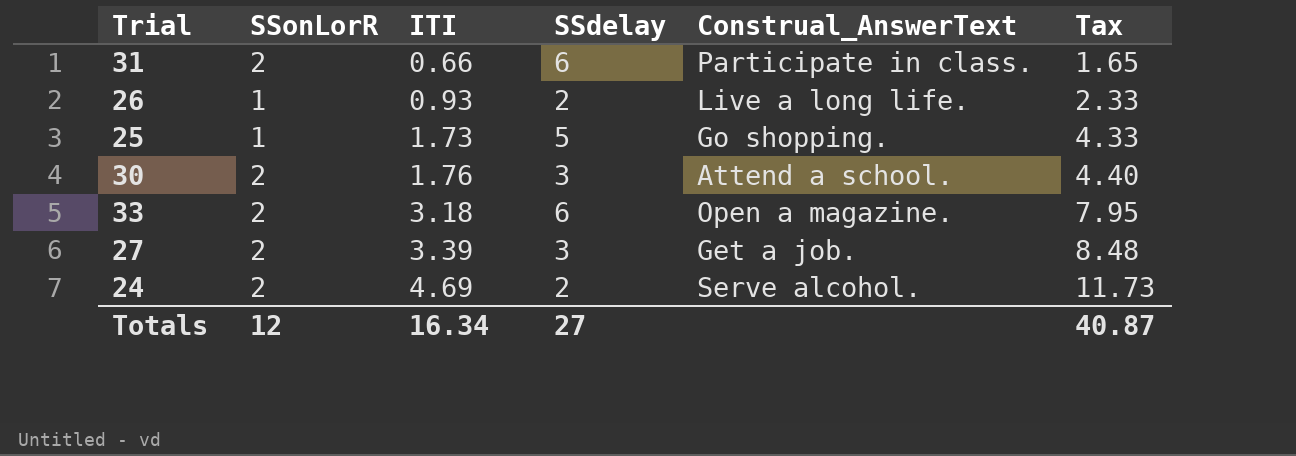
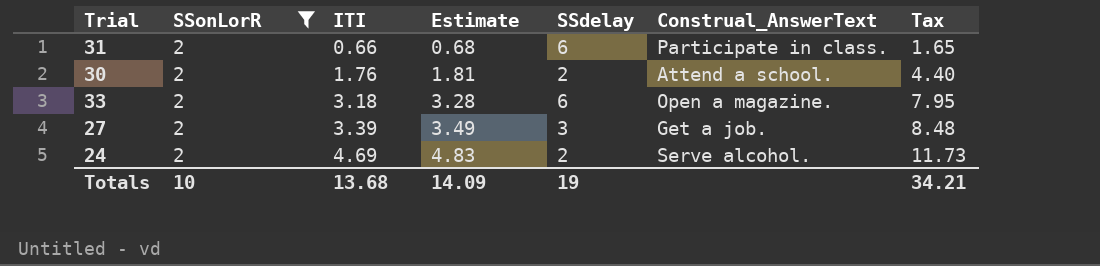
filter: none -> SSonLorR = 2
column Estimate | formula: none -> [ITI] * 1.03
30 | SSdelay: 3 -> 2
Totals | SSonLorR: 12 -> 10
Totals | ITI: 16.34 -> 13.68
Totals | SSdelay: 27 -> 19
Totals | Tax: 40.87 -> 34.21

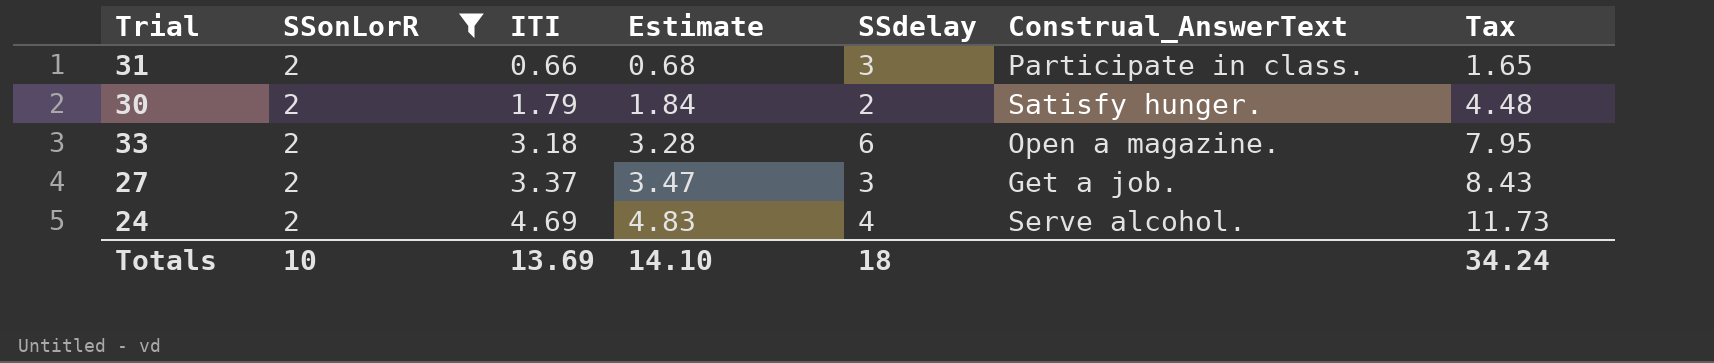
31 | SSdelay: 6 -> 3
30 | ITI: 1.76 -> 1.79
30 | Estimate: 1.81 -> 1.84
30 | Construal_AnswerText: Attend a school. -> Satisfy hunger.
30 | Tax: 4.40 -> 4.48
27 | ITI: 3.39 -> 3.37
27 | Estimate: 3.49 -> 3.47
27 | Tax: 8.48 -> 8.43
24 | SSdelay: 2 -> 4
Totals | ITI: 13.68 -> 13.69
Totals | Estimate: 14.09 -> 14.10
Totals | SSdelay: 19 -> 18
Totals | Tax: 34.21 -> 34.24

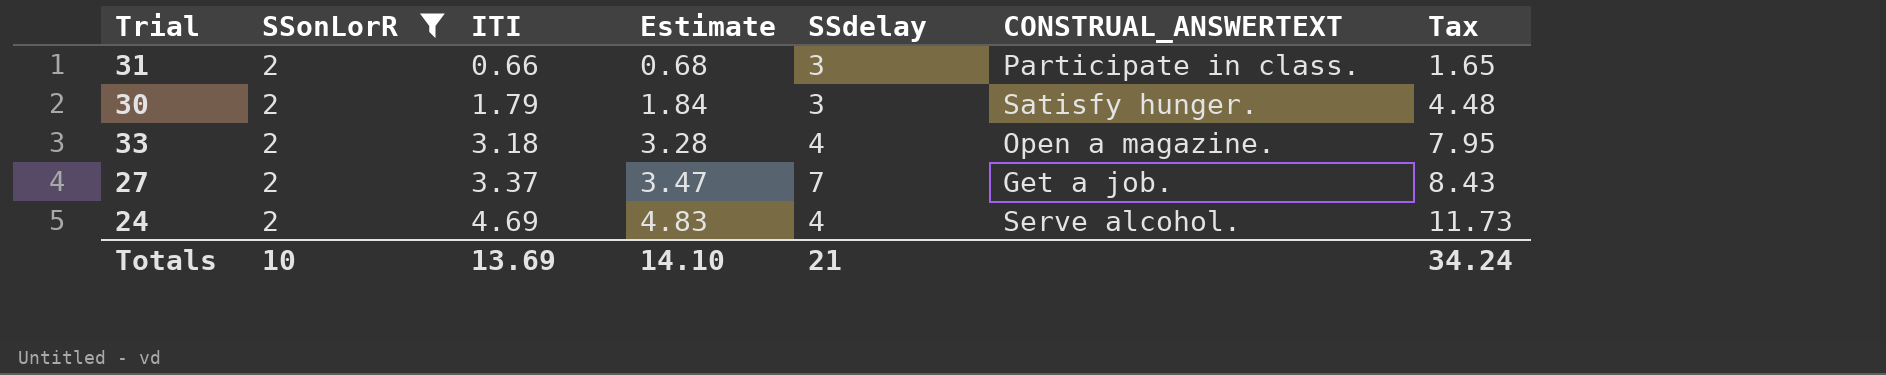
column name: Construal_AnswerText -> CONSTRUAL_ANSWERTEXT
30 | SSdelay: 2 -> 3
33 | SSdelay: 6 -> 4
27 | SSdelay: 3 -> 7
Totals | SSdelay: 18 -> 21

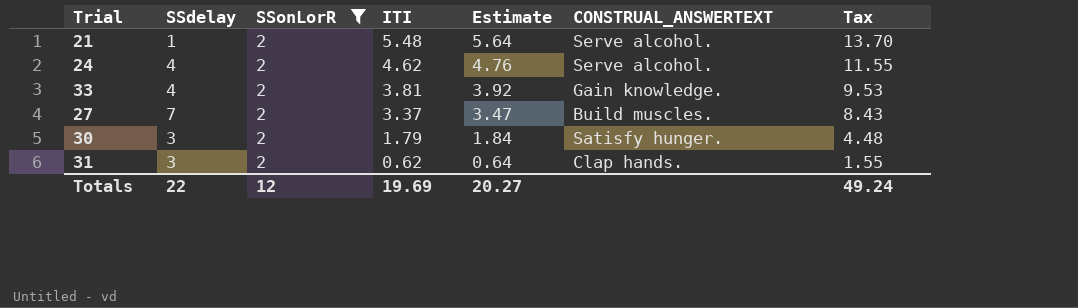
row order: ITI ascending -> ITI descending
column SSdelay | position: 5 -> 2
row 21: none -> 1 | 2 | 5.48 | 5.64 | Serve alcohol. | 13.70
24 | ITI: 4.69 -> 4.62
24 | Estimate: 4.83 -> 4.76
24 | Tax: 11.73 -> 11.55
33 | ITI: 3.18 -> 3.81
33 | Estimate: 3.28 -> 3.92
33 | CONSTRUAL_ANSWERTEXT: Open a magazine. -> Gain knowledge.
33 | Tax: 7.95 -> 9.53
27 | CONSTRUAL_ANSWERTEXT: Get a job. -> Build muscles.
31 | ITI: 0.66 -> 0.62
31 | Estimate: 0.68 -> 0.64
31 | CONSTRUAL_ANSWERTEXT: Participate in class. -> Clap hands.
31 | Tax: 1.65 -> 1.55
Totals | SSdelay: 21 -> 22
Totals | SSonLorR: 10 -> 12
Totals | ITI: 13.69 -> 19.69
Totals | Estimate: 14.10 -> 20.27
Totals | Tax: 34.24 -> 49.24

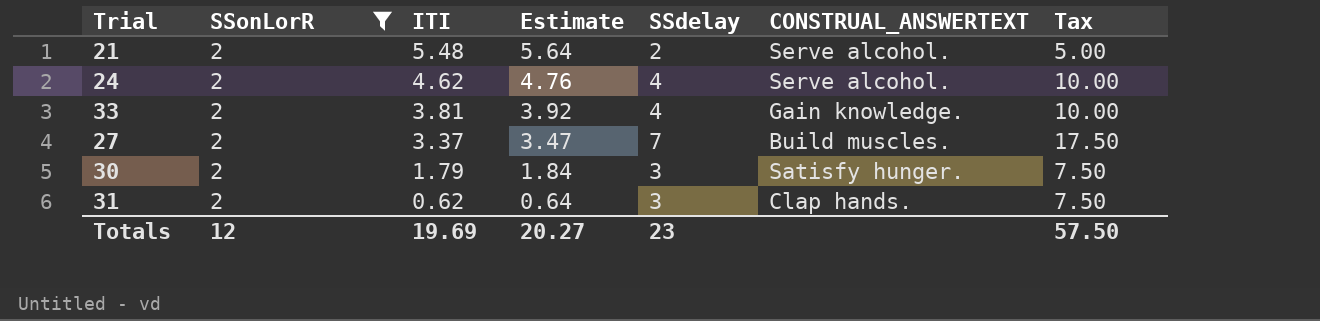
column SSdelay | position: 2 -> 5
column Tax | formula: [ITI] * 2.5 -> [SSdelay] * 2.5
21 | SSdelay: 1 -> 2
Totals | SSdelay: 22 -> 23
Totals | Tax: 49.24 -> 57.50

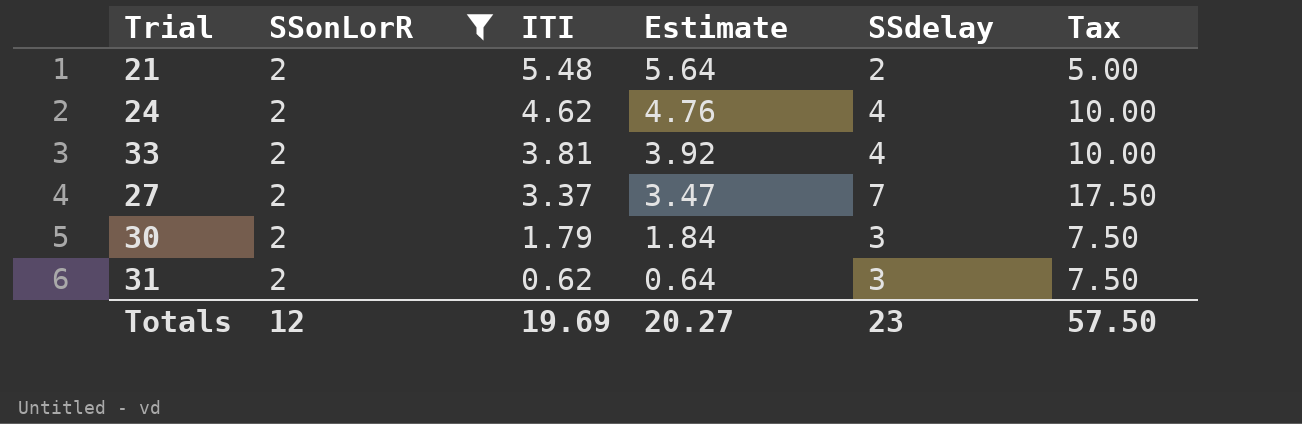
column CONSTRUAL_ANSWERTEXT | position: 6 -> none

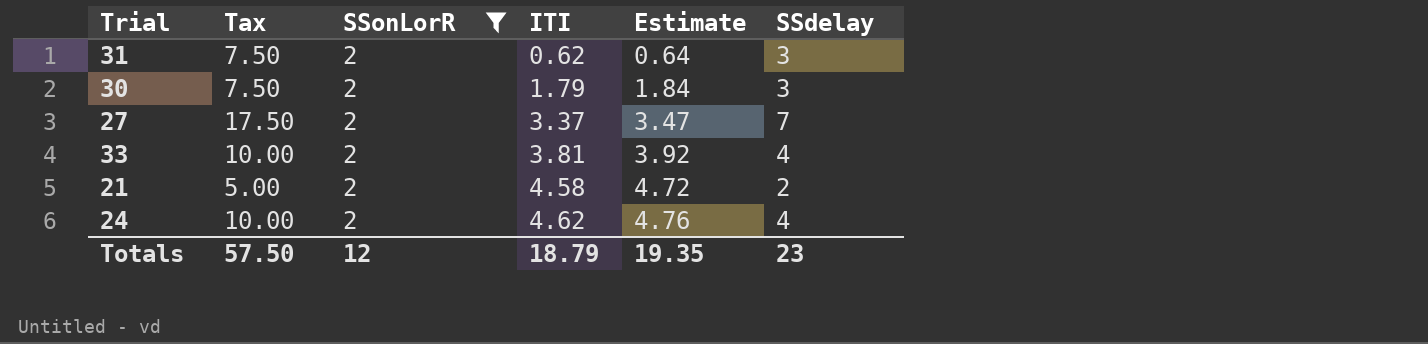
row order: ITI descending -> ITI ascending
column Tax | position: 6 -> 2
21 | ITI: 5.48 -> 4.58
21 | Estimate: 5.64 -> 4.72
Totals | ITI: 19.69 -> 18.79
Totals | Estimate: 20.27 -> 19.35

